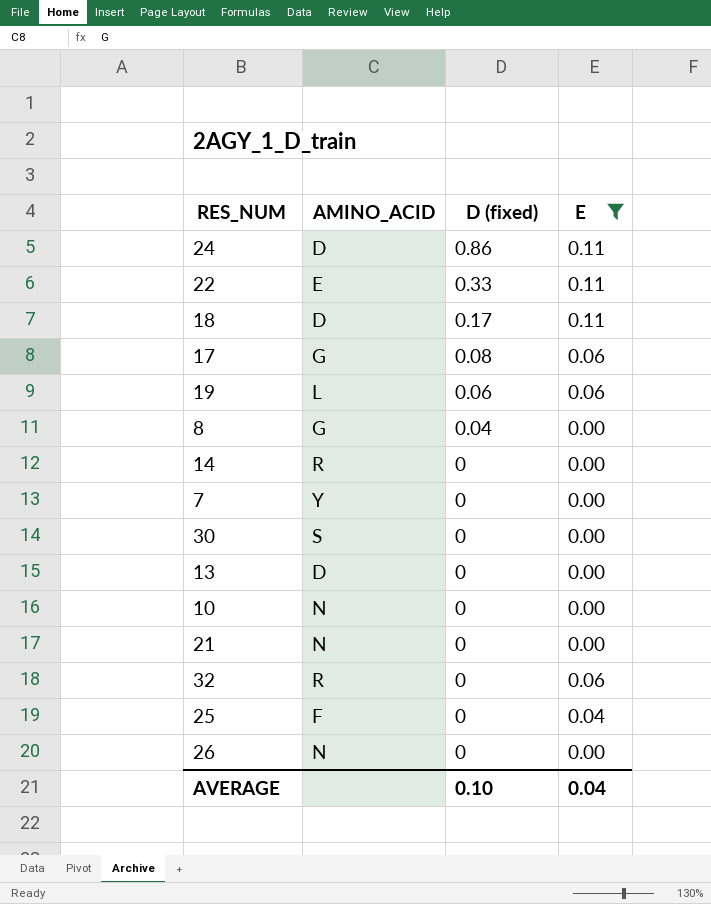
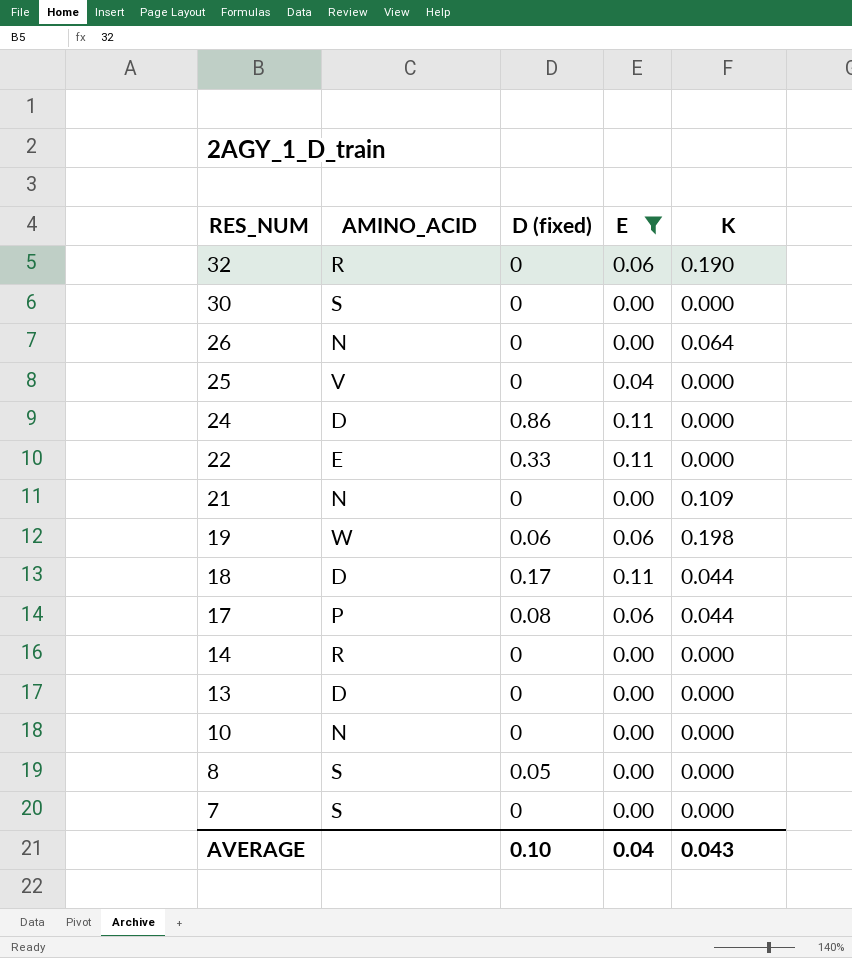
row order: D (fixed) descending -> RES_NUM descending
column K | position: none -> 5
25 | AMINO_ACID: F -> V
19 | AMINO_ACID: L -> W
17 | AMINO_ACID: G -> P
8 | AMINO_ACID: G -> S
8 | D (fixed): 0.04 -> 0.05
7 | AMINO_ACID: Y -> S

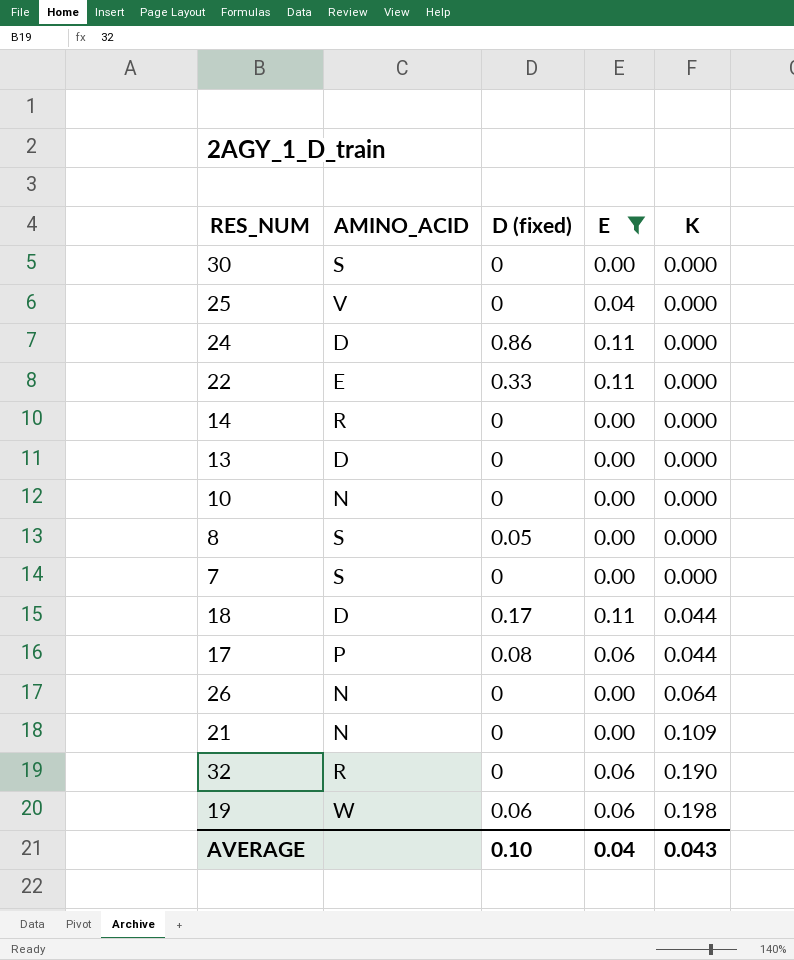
row order: RES_NUM descending -> K ascending

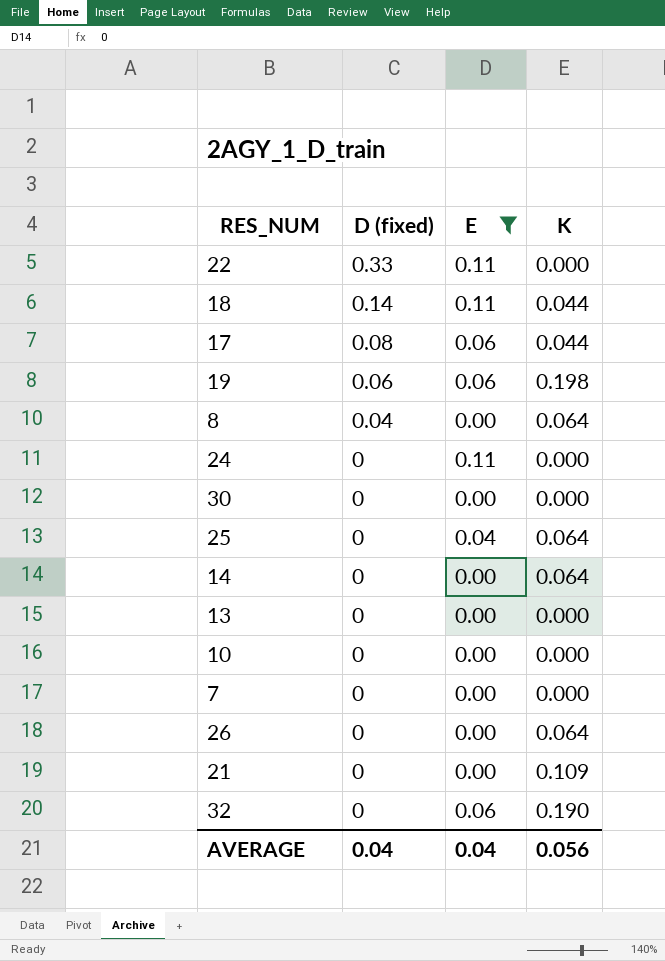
row order: K ascending -> D (fixed) descending
column AMINO_ACID | position: 2 -> none
18 | D (fixed): 0.17 -> 0.14
8 | D (fixed): 0.05 -> 0.04
8 | K: 0.000 -> 0.064
24 | D (fixed): 0.86 -> 0
25 | K: 0.000 -> 0.064
14 | K: 0.000 -> 0.064
AVERAGE | D (fixed): 0.10 -> 0.04
AVERAGE | K: 0.043 -> 0.056

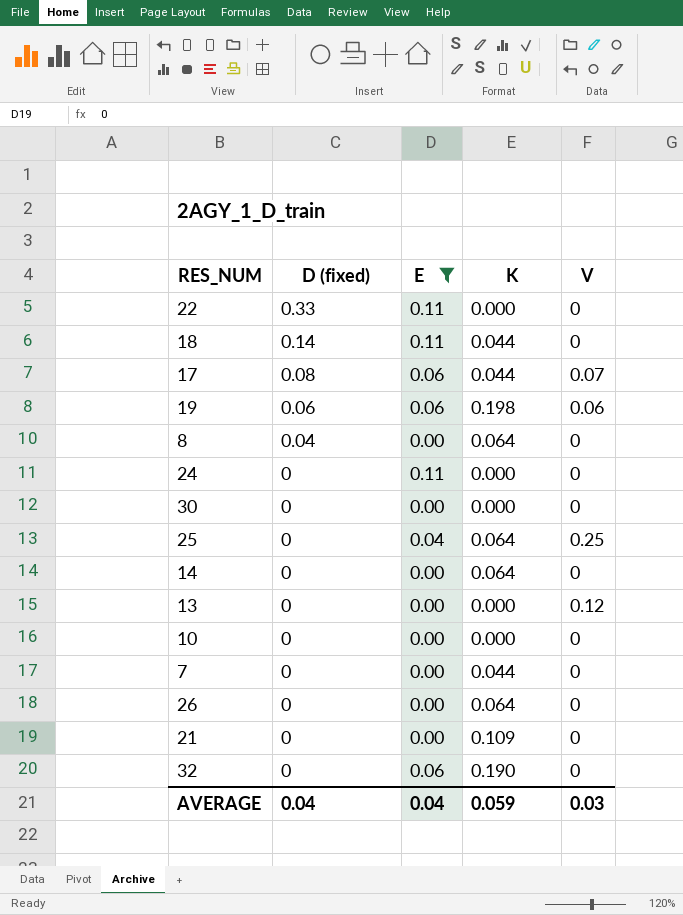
column V | position: none -> 5
7 | K: 0.000 -> 0.044
AVERAGE | K: 0.056 -> 0.059

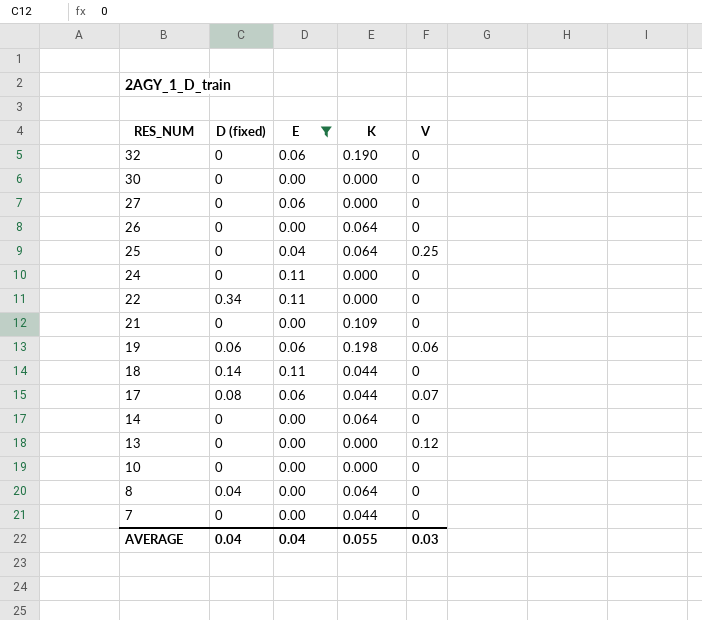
row order: D (fixed) descending -> RES_NUM descending
row 27: none -> 0 | 0.06 | 0.000 | 0
22 | D (fixed): 0.33 -> 0.34
AVERAGE | K: 0.059 -> 0.055

